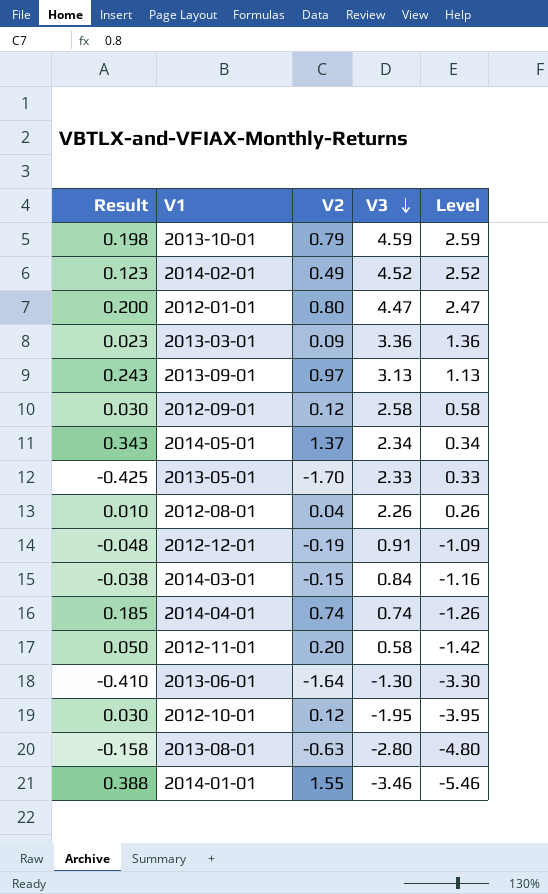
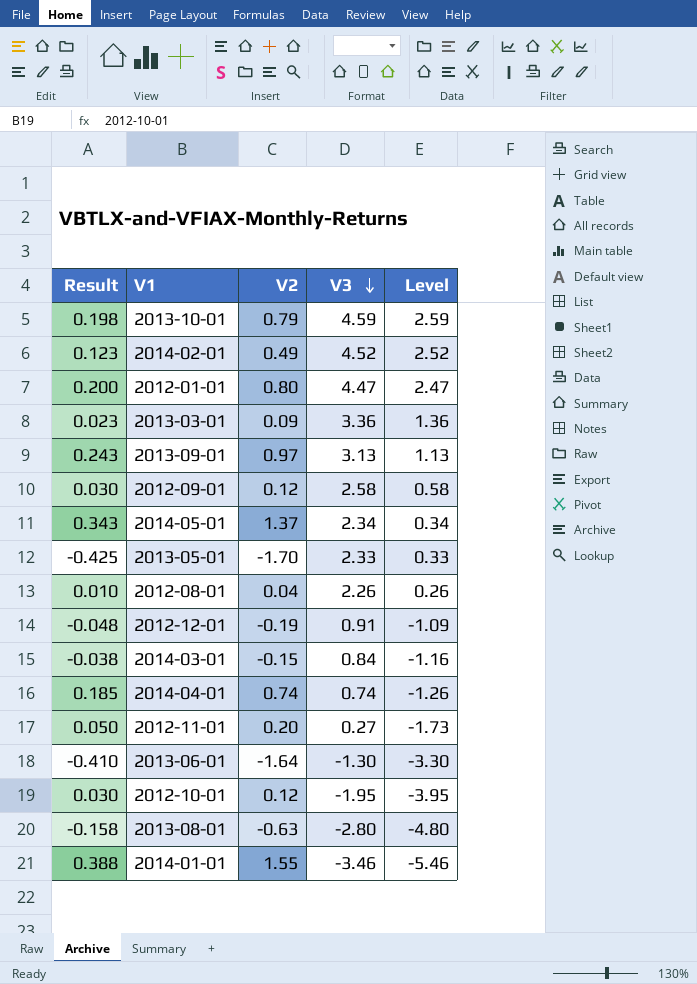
2012-11-01 | V3: 0.58 -> 0.27
2012-11-01 | Level: -1.42 -> -1.73

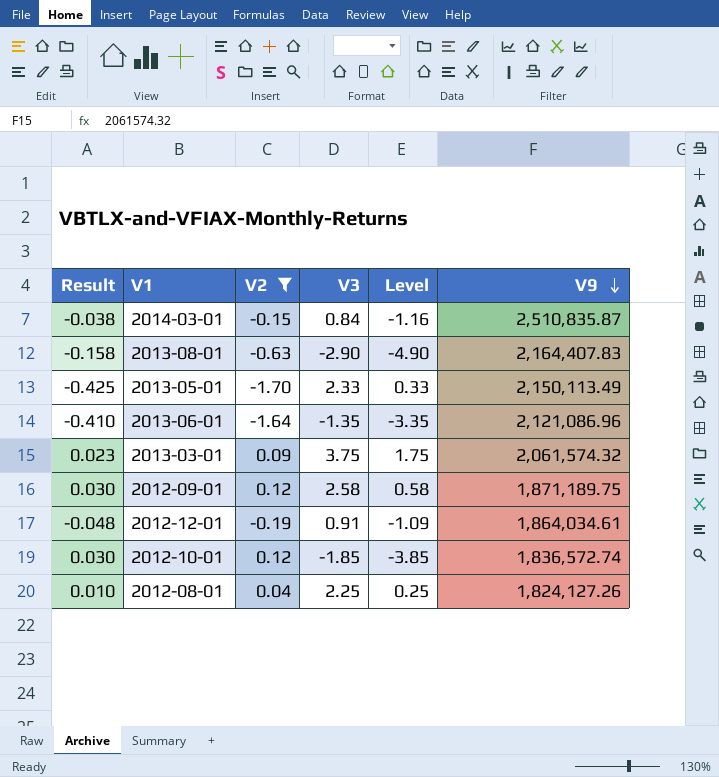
filter: none -> V2 <= 0.12
row order: V3 descending -> V9 descending
column V9 | position: none -> 6
2013-08-01 | V3: -2.80 -> -2.90
2013-08-01 | Level: -4.80 -> -4.90
2013-06-01 | V3: -1.30 -> -1.35
2013-06-01 | Level: -3.30 -> -3.35
2013-03-01 | V3: 3.36 -> 3.75
2013-03-01 | Level: 1.36 -> 1.75
2012-10-01 | V3: -1.95 -> -1.85
2012-10-01 | Level: -3.95 -> -3.85
2012-08-01 | V3: 2.26 -> 2.25
2012-08-01 | Level: 0.26 -> 0.25

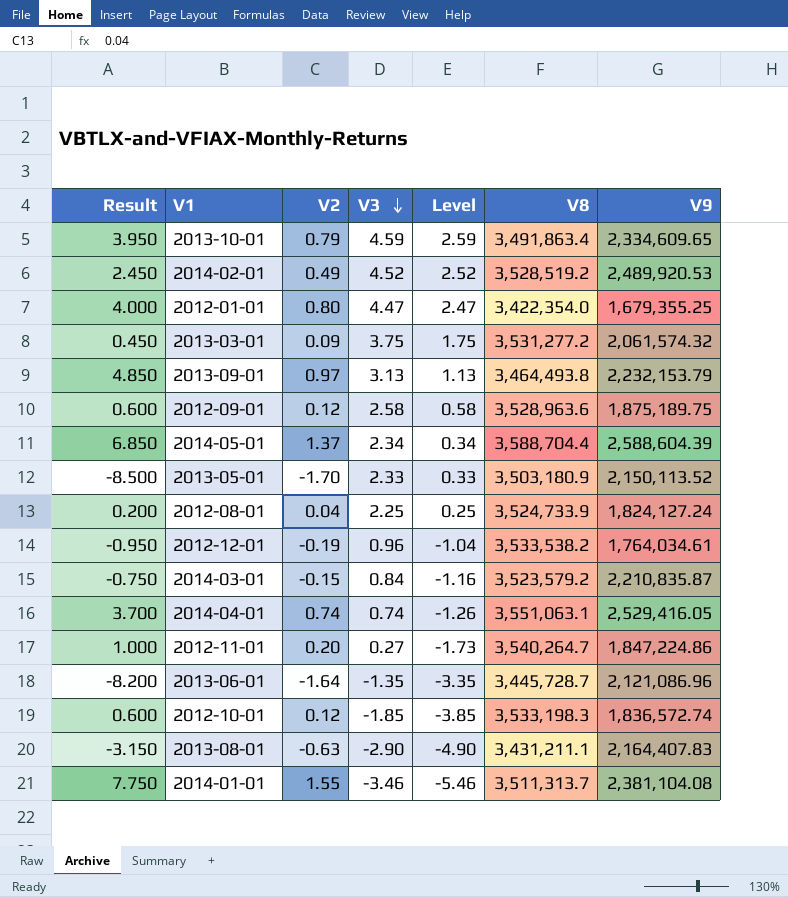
filter: V2 <= 0.12 -> none
row order: V9 descending -> V3 descending
column Result | formula: [V2] * 0.25 -> [V2] * 5
column V8 | position: none -> 6
2012-09-01 | V9: 1,871,189.75 -> 1,875,189.75
2013-05-01 | V9: 2,150,113.49 -> 2,150,113.52
2012-08-01 | V9: 1,824,127.26 -> 1,824,127.24
2012-12-01 | V3: 0.91 -> 0.96
2012-12-01 | Level: -1.09 -> -1.04
2012-12-01 | V9: 1,864,034.61 -> 1,764,034.61
2014-03-01 | V9: 2,510,835.87 -> 2,210,835.87

